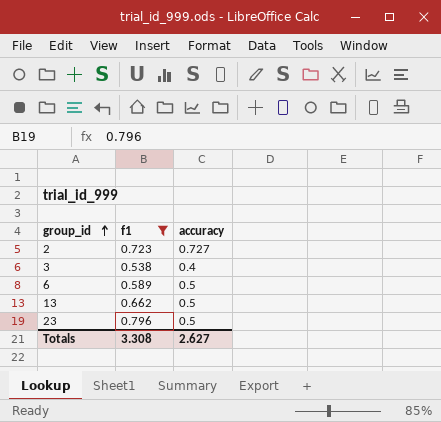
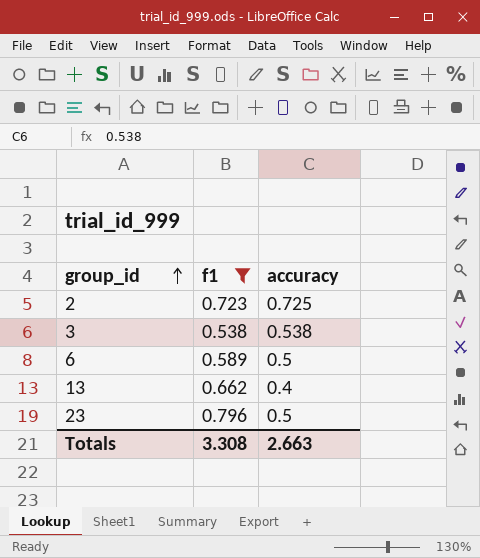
2 | accuracy: 0.727 -> 0.725
3 | accuracy: 0.4 -> 0.538
13 | accuracy: 0.5 -> 0.4
Totals | accuracy: 2.627 -> 2.663

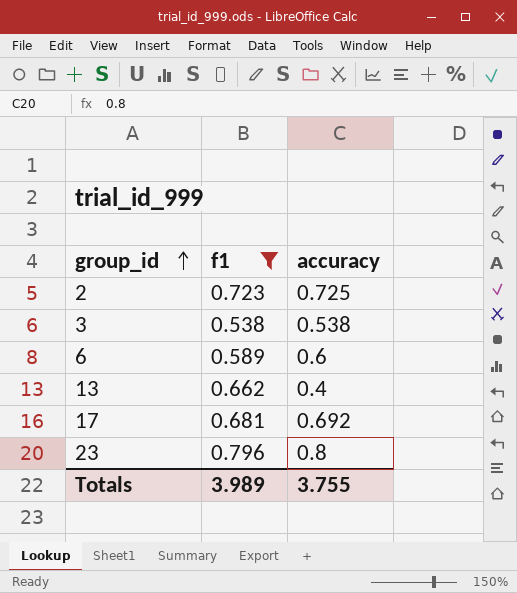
6 | accuracy: 0.5 -> 0.6
row 17: none -> 0.681 | 0.692
23 | accuracy: 0.5 -> 0.8
Totals | f1: 3.308 -> 3.989
Totals | accuracy: 2.663 -> 3.755

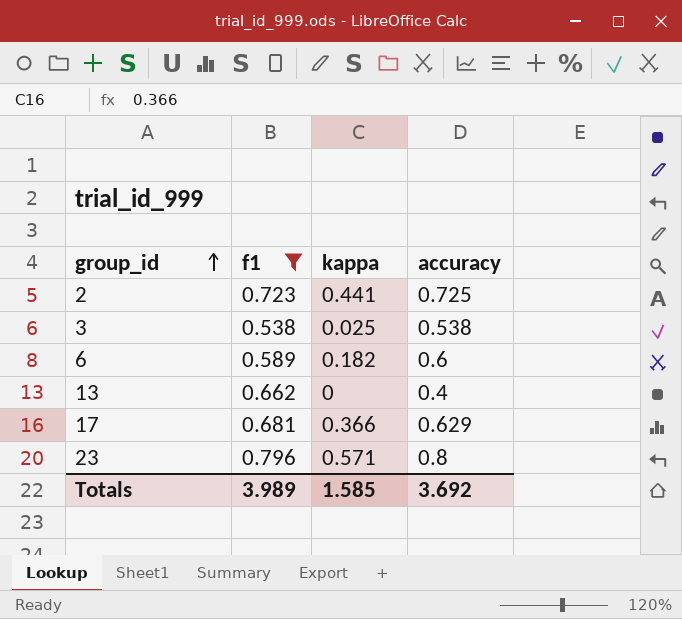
column kappa | position: none -> 3
17 | accuracy: 0.692 -> 0.629
Totals | accuracy: 3.755 -> 3.692

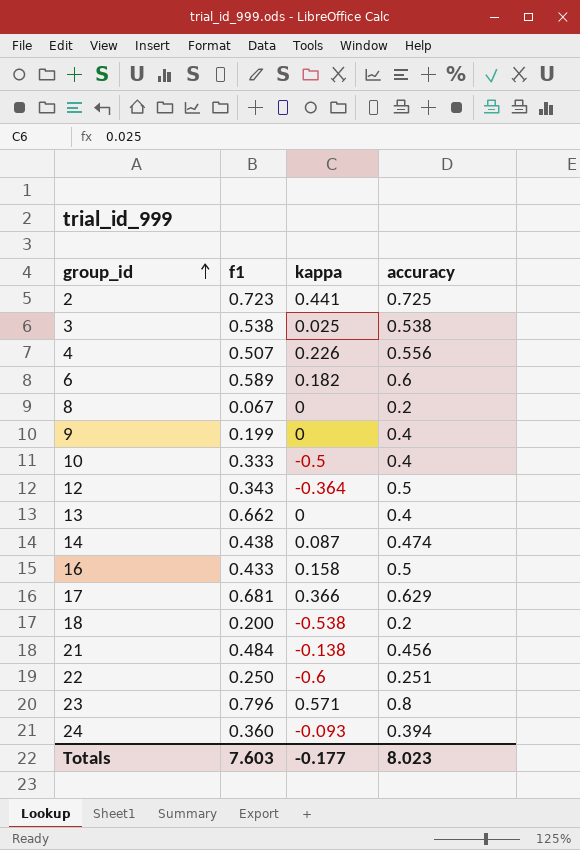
filter: f1 >= 0.538 -> none
Totals | f1: 3.989 -> 7.603
Totals | kappa: 1.585 -> -0.177
Totals | accuracy: 3.692 -> 8.023

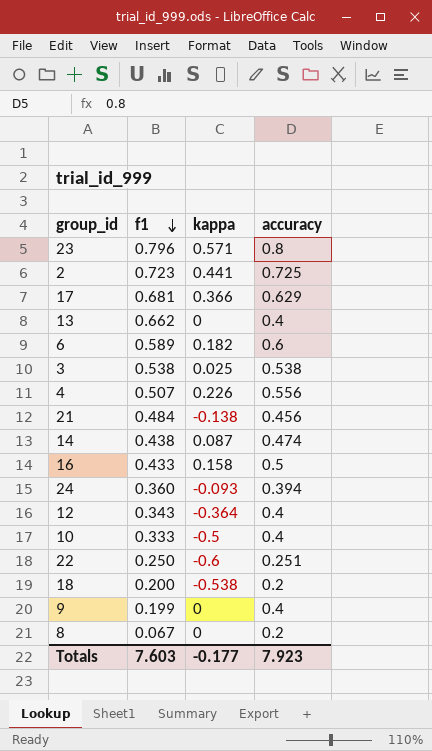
row order: group_id ascending -> f1 descending
12 | accuracy: 0.5 -> 0.4
Totals | accuracy: 8.023 -> 7.923

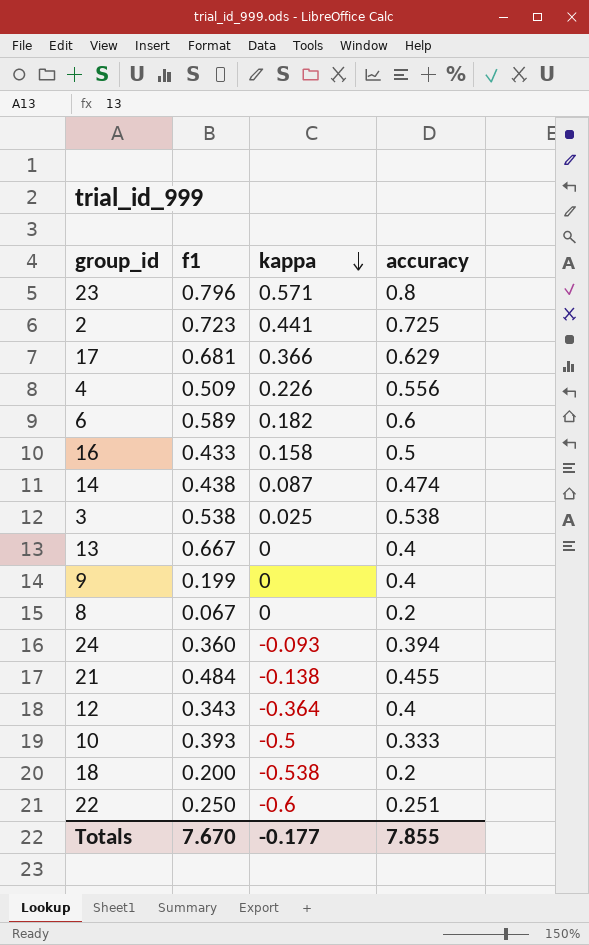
row order: f1 descending -> kappa descending
4 | f1: 0.507 -> 0.509
13 | f1: 0.662 -> 0.667
21 | accuracy: 0.456 -> 0.455
10 | f1: 0.333 -> 0.393
10 | accuracy: 0.4 -> 0.333
Totals | f1: 7.603 -> 7.670
Totals | accuracy: 7.923 -> 7.855

